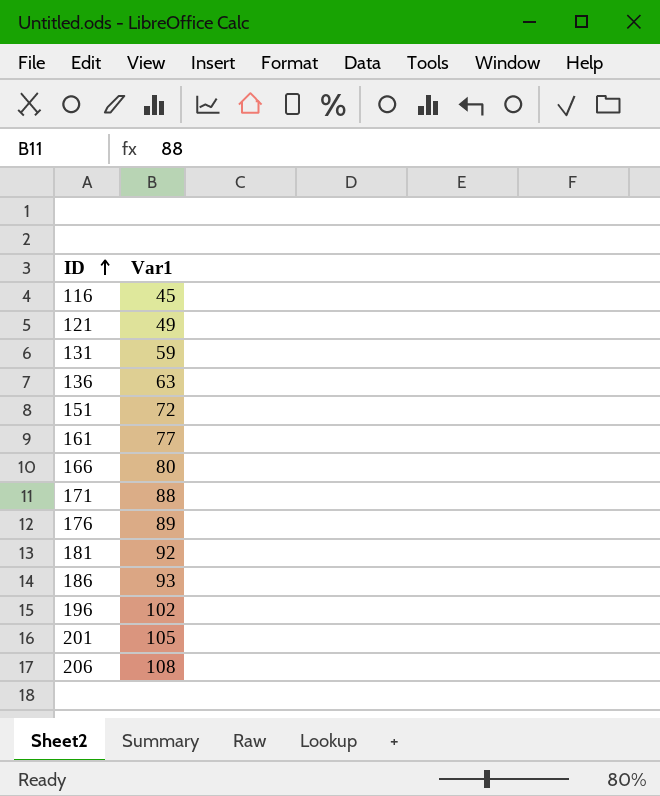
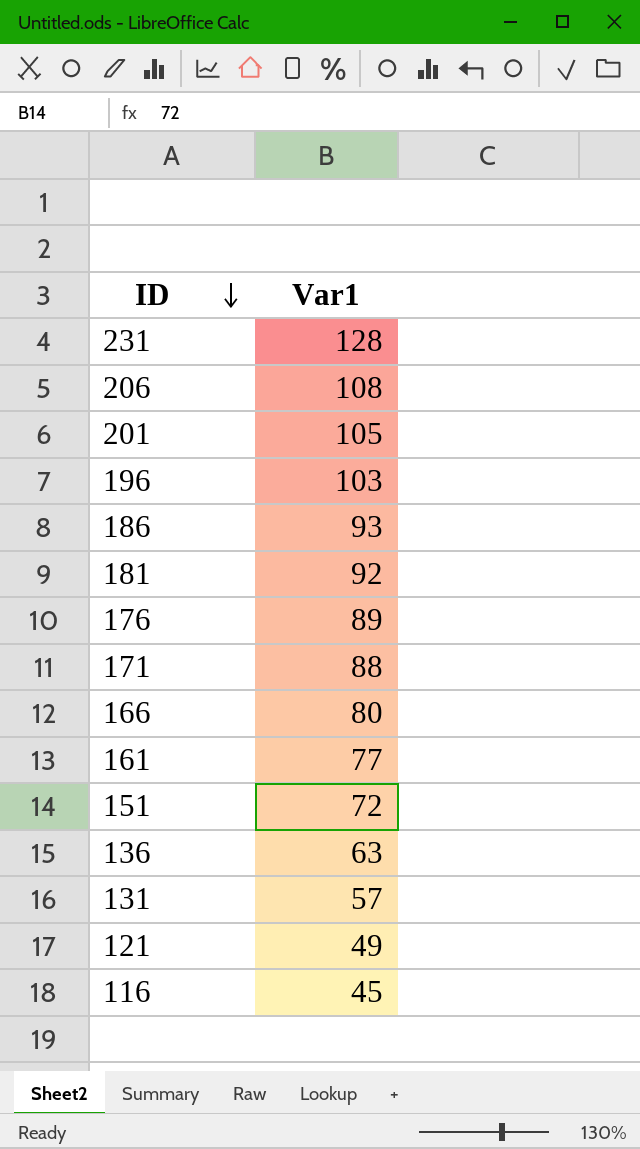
row order: ID ascending -> ID descending
row 231: none -> 128
196 | Var1: 102 -> 103
131 | Var1: 59 -> 57

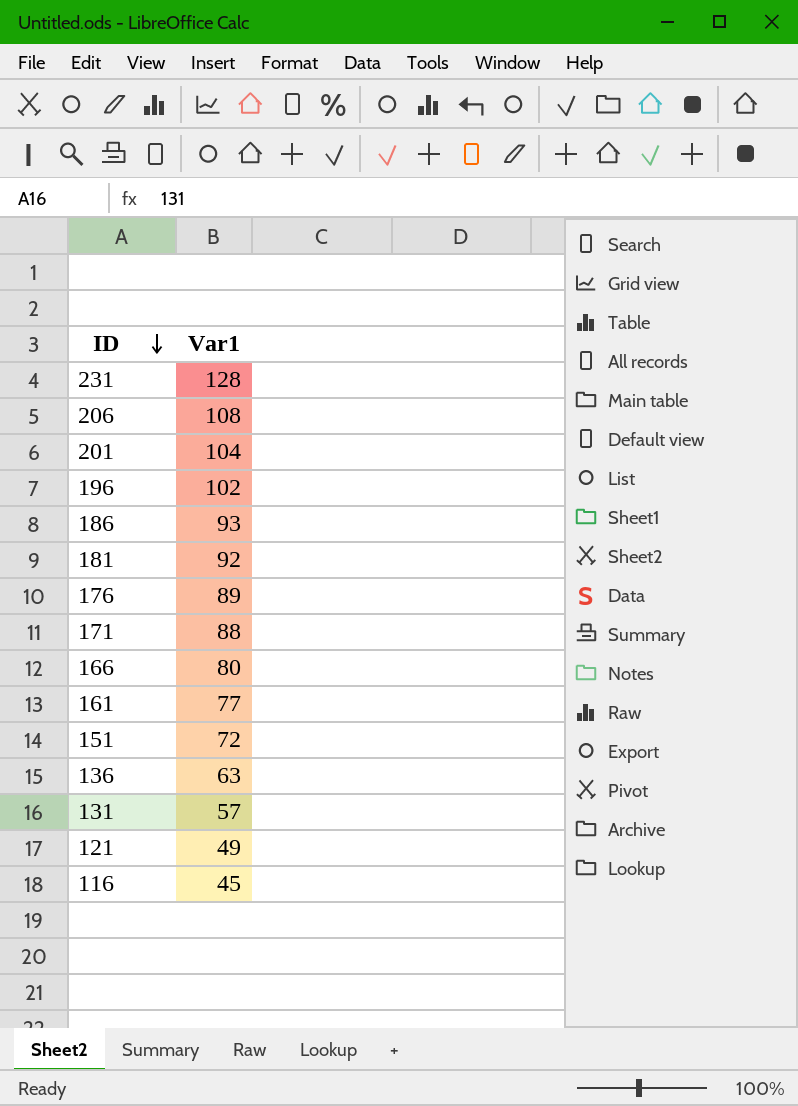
201 | Var1: 105 -> 104
196 | Var1: 103 -> 102

